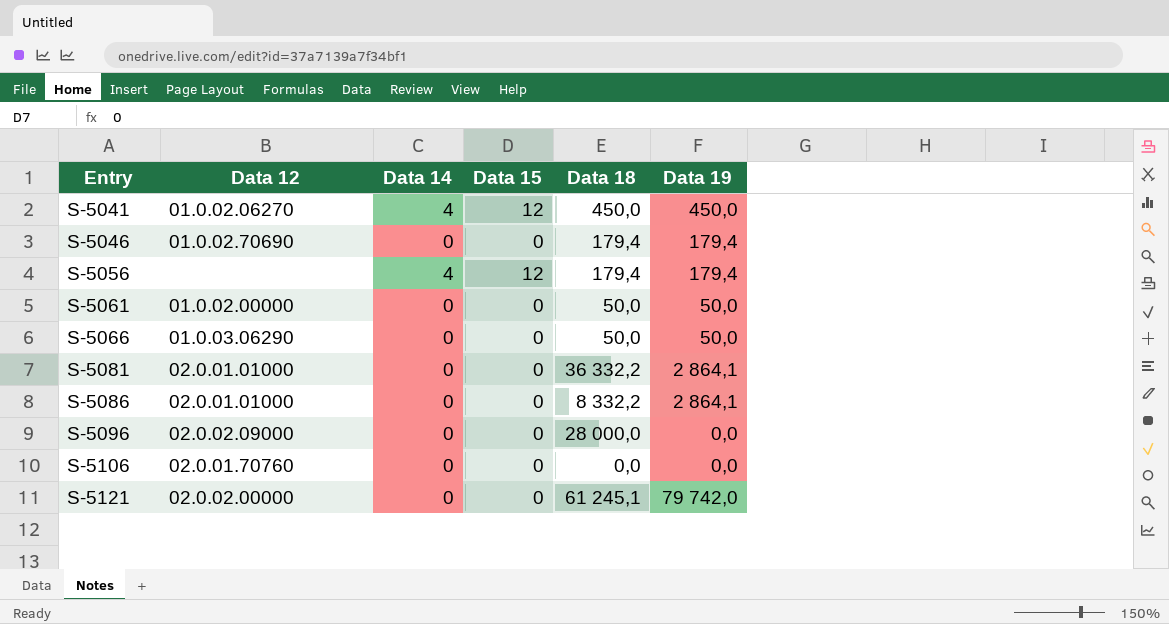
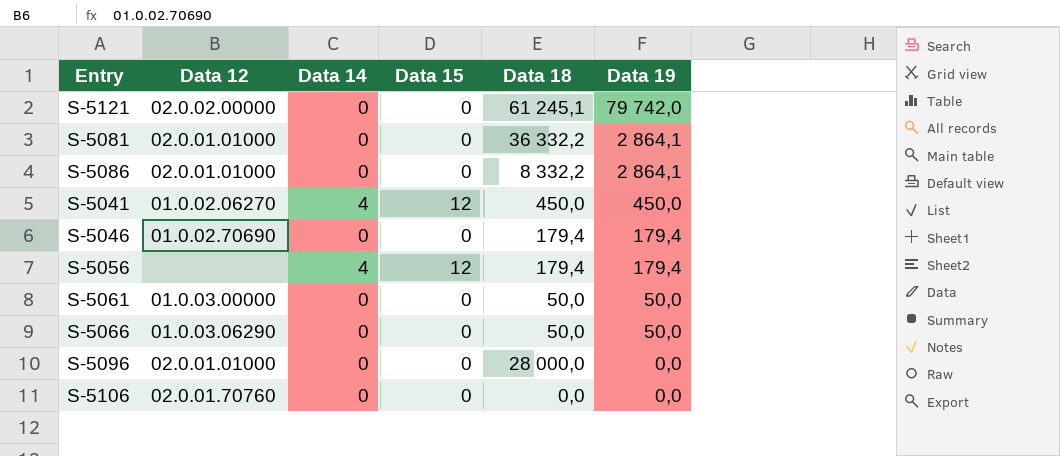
row order: Entry ascending -> Data 19 descending
S-5061 | Data 12: 01.0.02.00000 -> 01.0.03.00000
S-5096 | Data 12: 02.0.02.09000 -> 02.0.01.01000

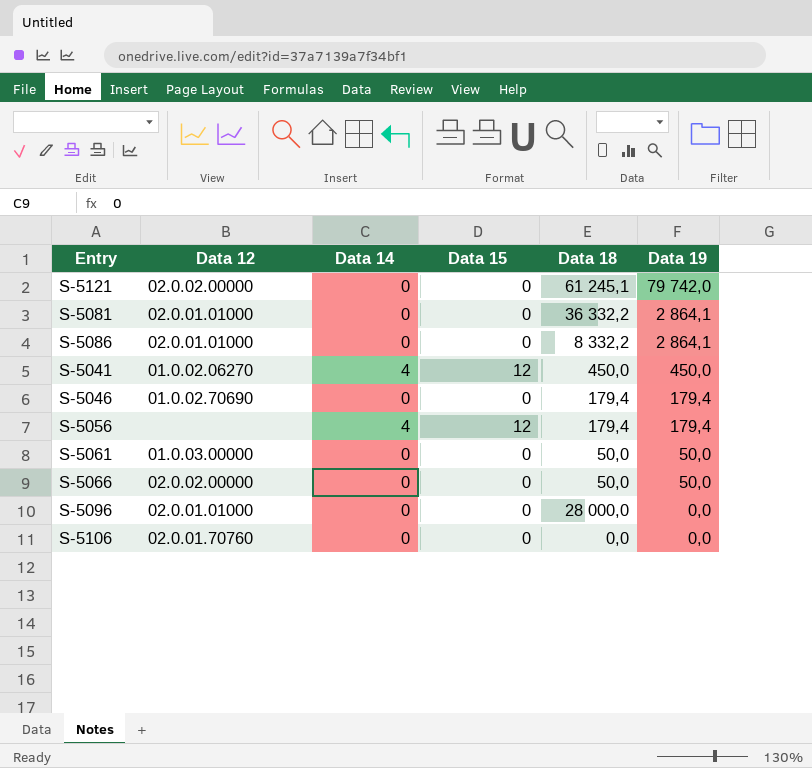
S-5066 | Data 12: 01.0.03.06290 -> 02.0.02.00000

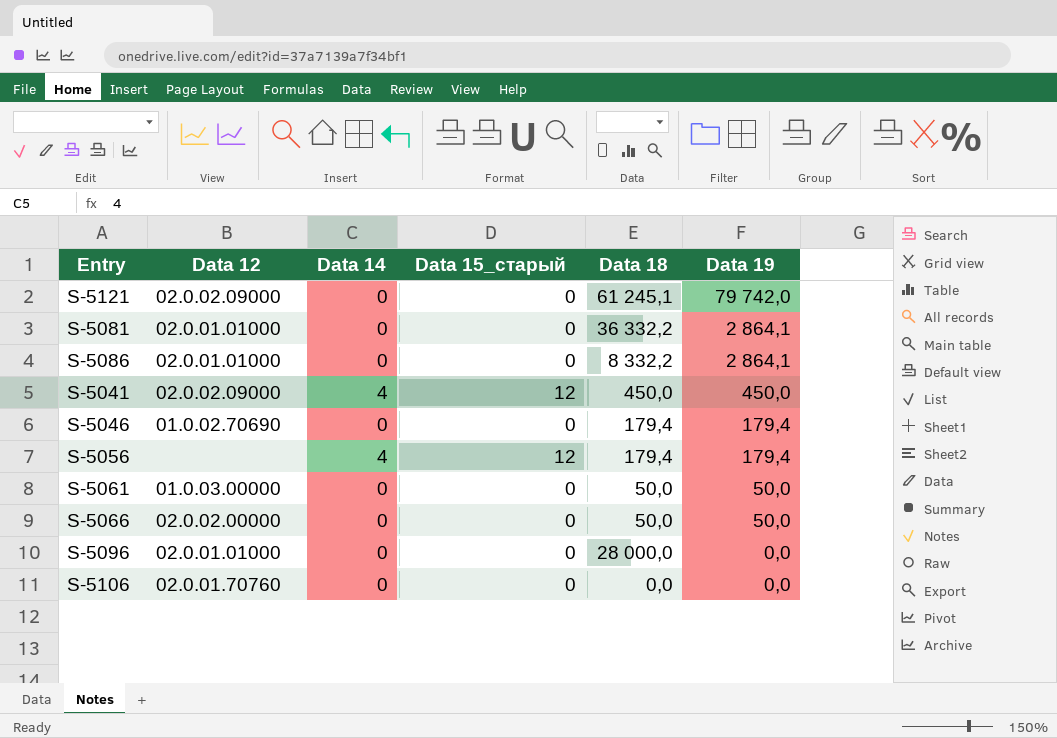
column name: Data 15 -> Data 15_старый
S-5121 | Data 12: 02.0.02.00000 -> 02.0.02.09000
S-5041 | Data 12: 01.0.02.06270 -> 02.0.02.09000

